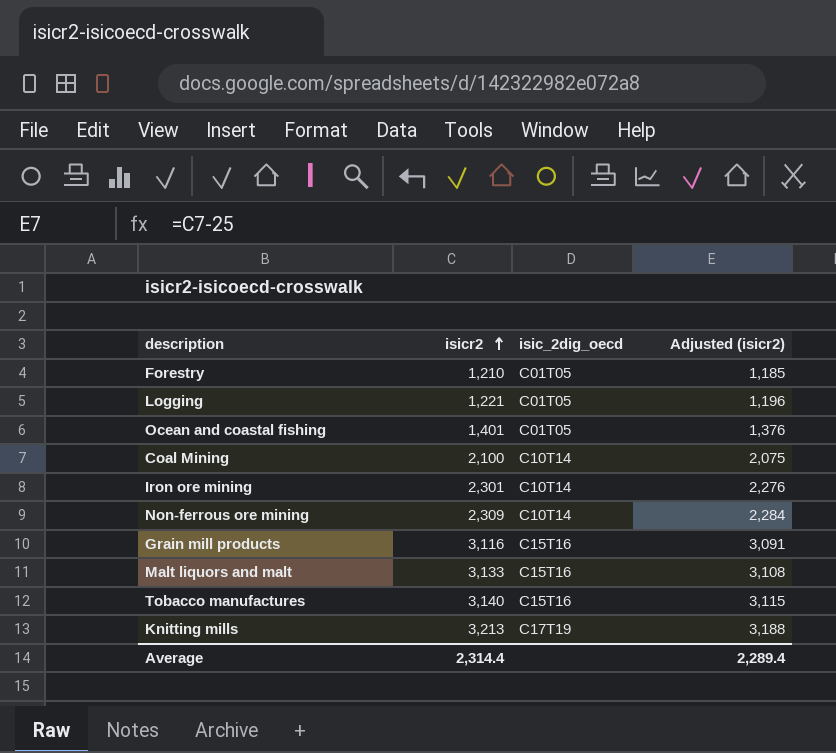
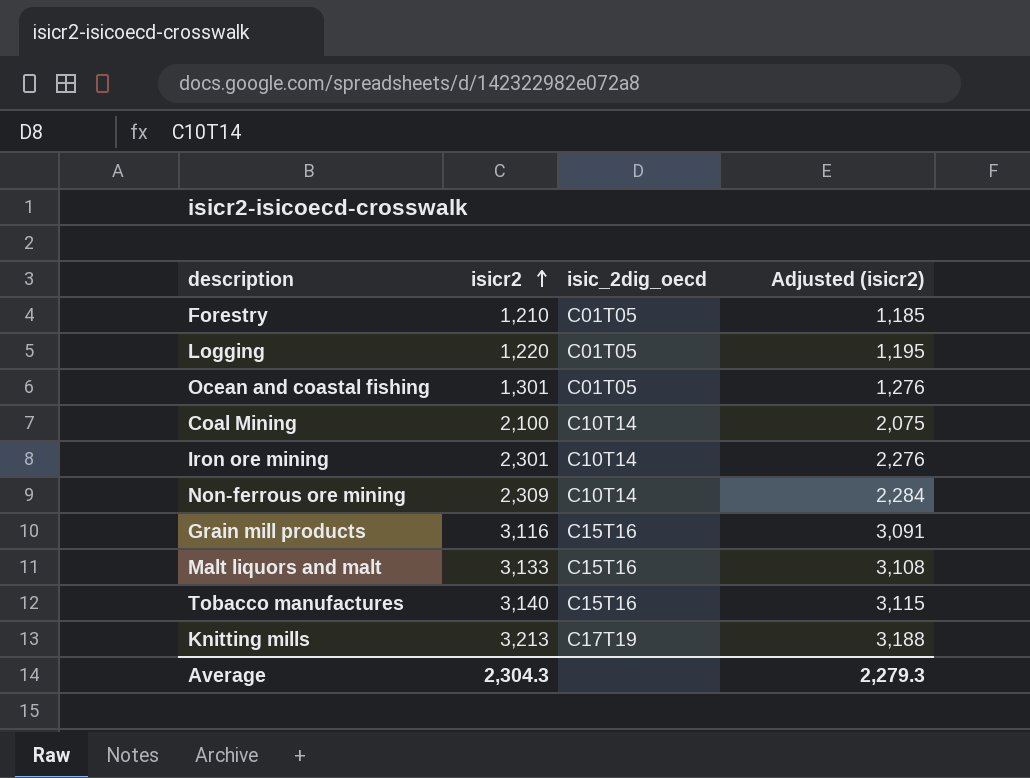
Logging | isicr2: 1,221 -> 1,220
Logging | Adjusted (isicr2): 1,196 -> 1,195
Ocean and coastal fishing | isicr2: 1,401 -> 1,301
Ocean and coastal fishing | Adjusted (isicr2): 1,376 -> 1,276
Average | isicr2: 2,314.4 -> 2,304.3
Average | Adjusted (isicr2): 2,289.4 -> 2,279.3

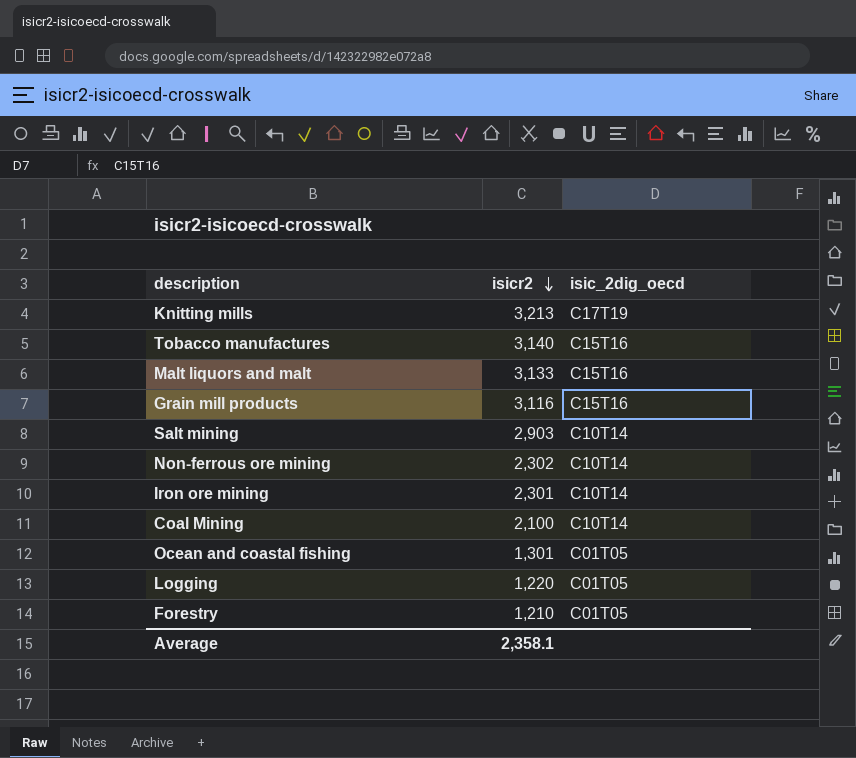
row order: isicr2 ascending -> isicr2 descending
column Adjusted (isicr2) | formula: [isicr2] - 25 -> none
row Salt mining: none -> 2,903 | C10T14
Non-ferrous ore mining | isicr2: 2,309 -> 2,302
Average | isicr2: 2,304.3 -> 2,358.1

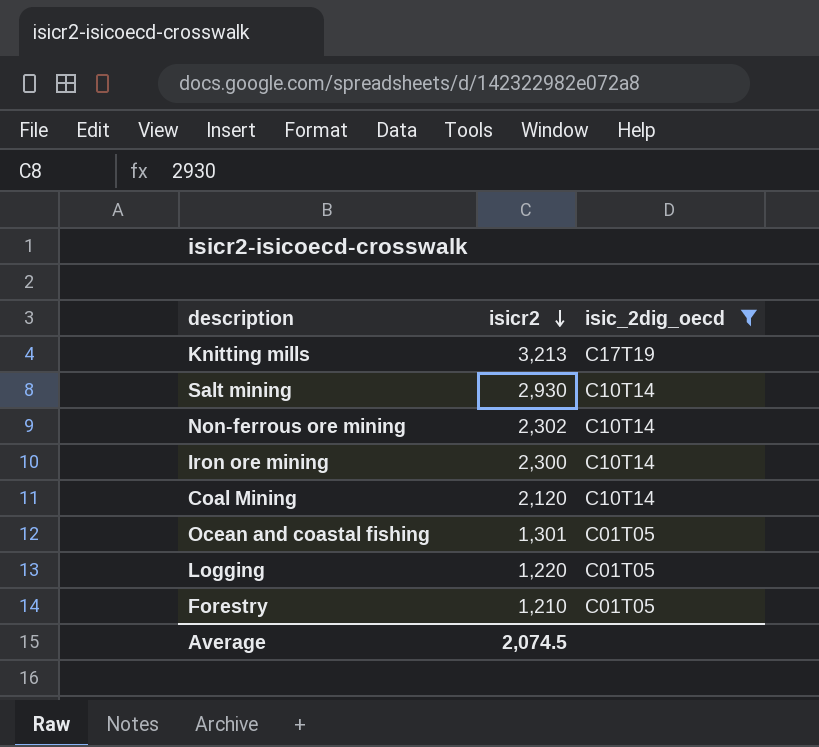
filter: none -> isic_2dig_oecd != C15T16
Salt mining | isicr2: 2,903 -> 2,930
Iron ore mining | isicr2: 2,301 -> 2,300
Coal Mining | isicr2: 2,100 -> 2,120
Average | isicr2: 2,358.1 -> 2,074.5

